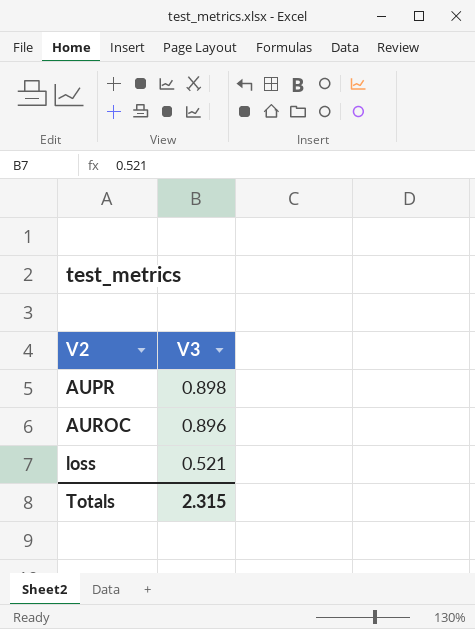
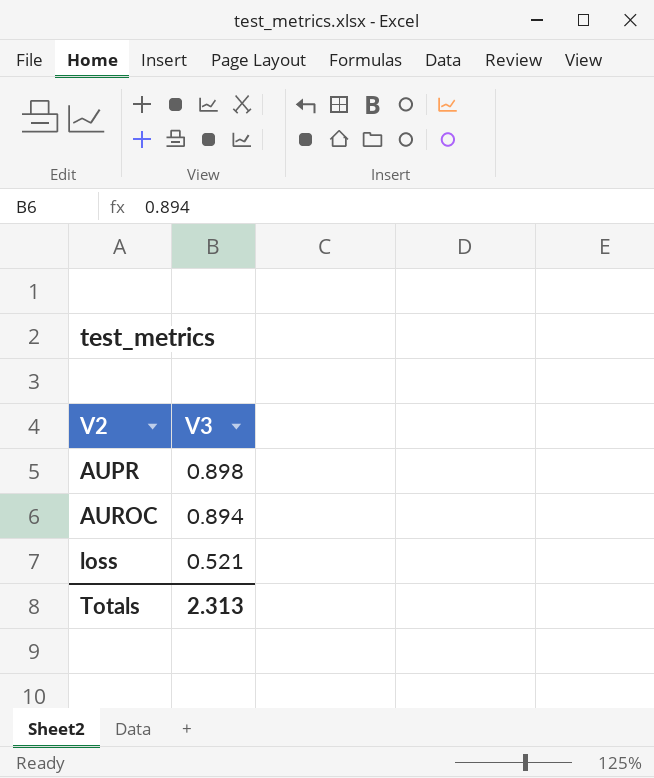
AUROC | V3: 0.896 -> 0.894
Totals | V3: 2.315 -> 2.313

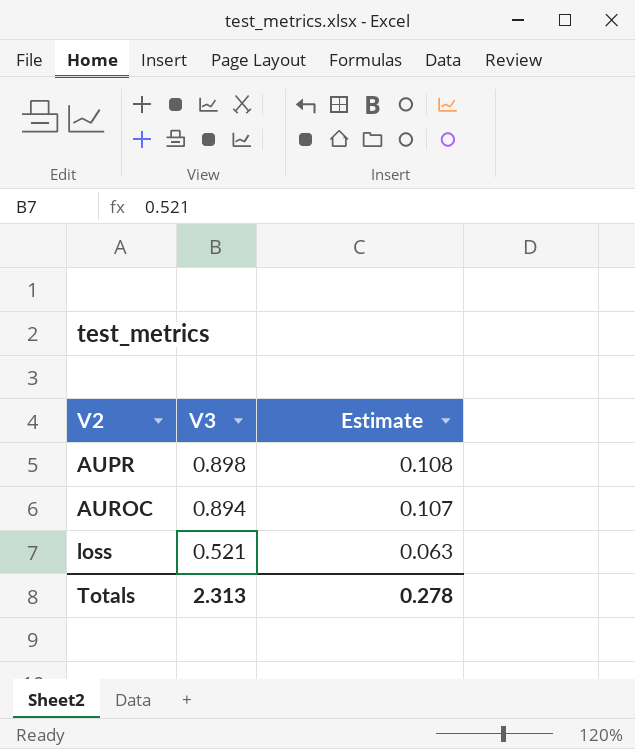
column Estimate | formula: none -> [V3] * 0.12

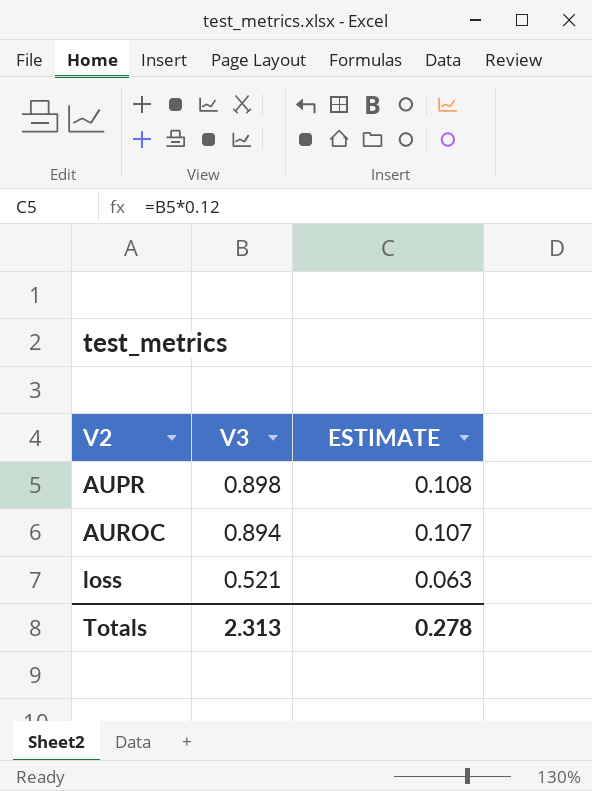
column name: Estimate -> ESTIMATE

